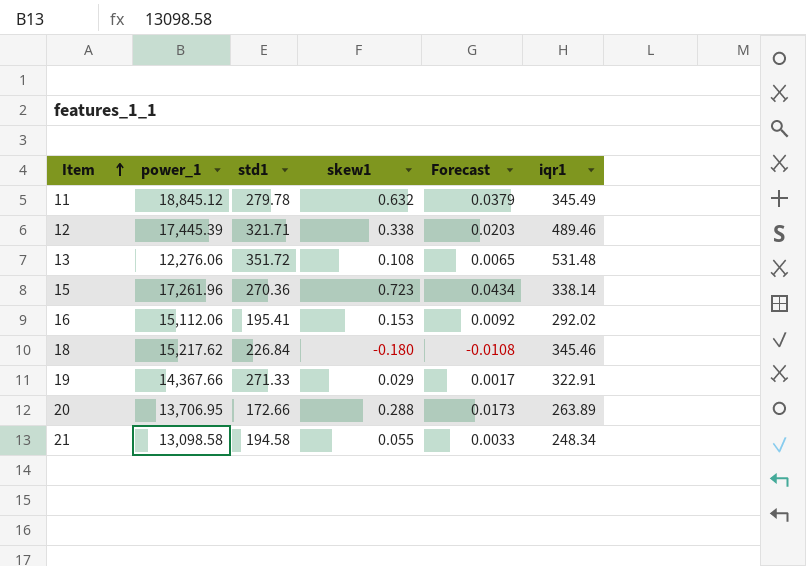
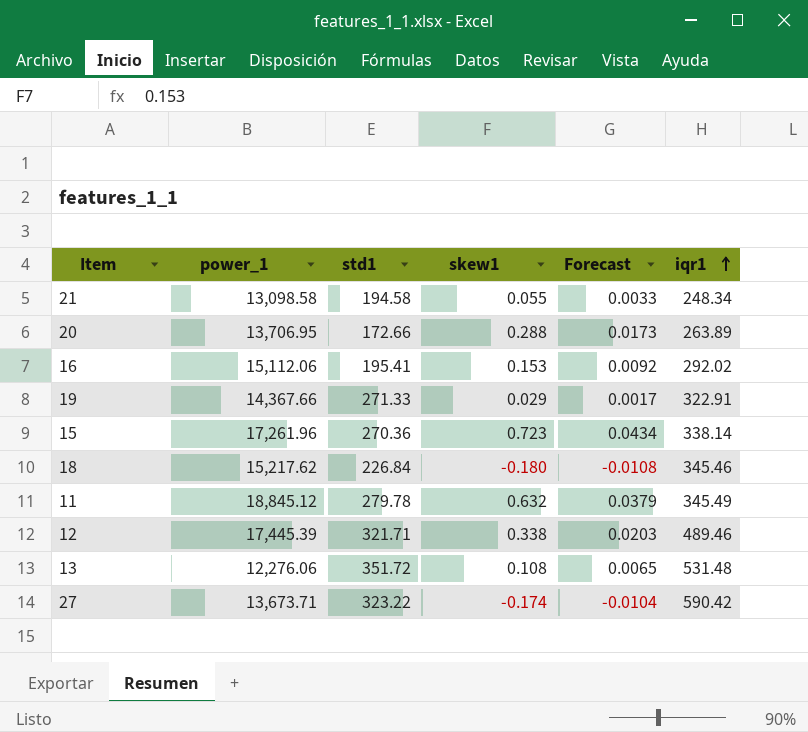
row order: Item ascending -> iqr1 ascending
row 27: none -> 13,673.71 | 323.22 | -0.174 | -0.0104 | 590.42

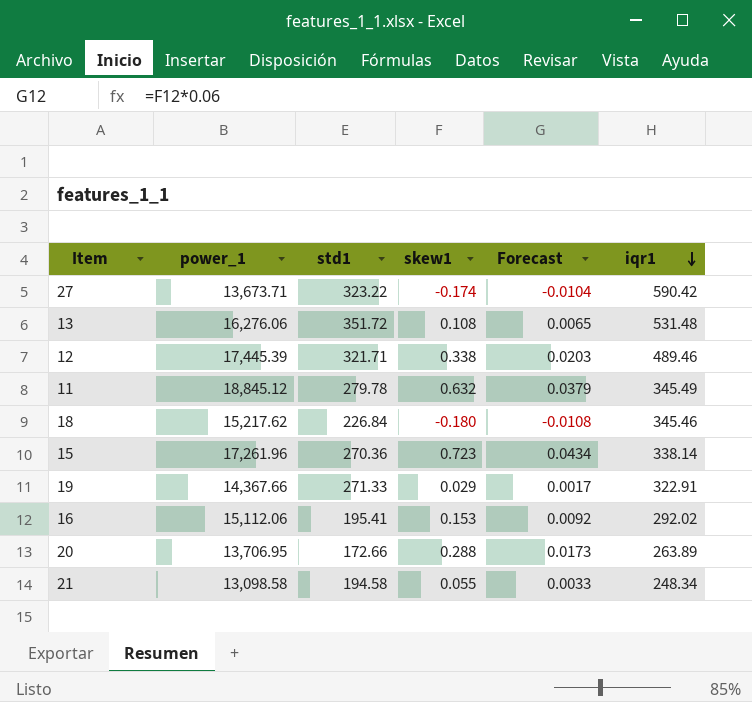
row order: iqr1 ascending -> iqr1 descending
13 | power_1: 12,276.06 -> 16,276.06

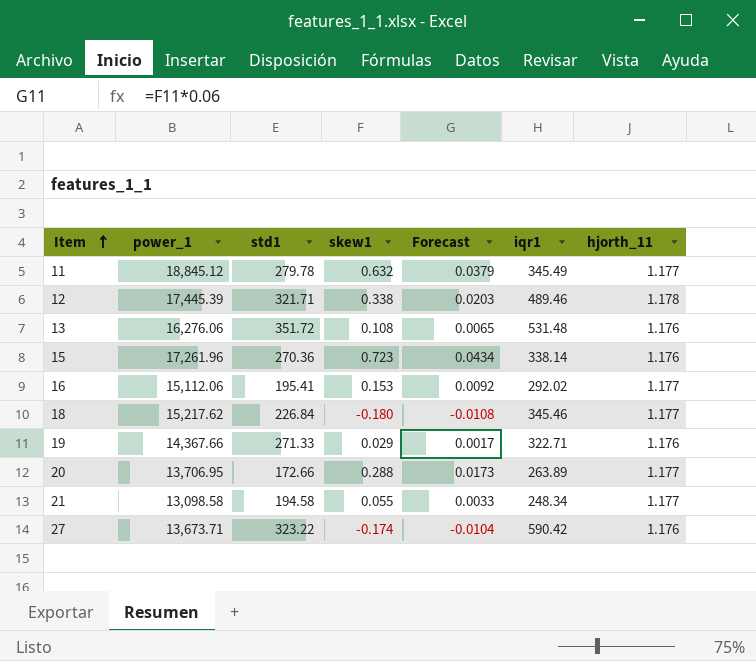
row order: iqr1 descending -> Item ascending
column hjorth_11 | position: none -> 7
19 | iqr1: 322.91 -> 322.71

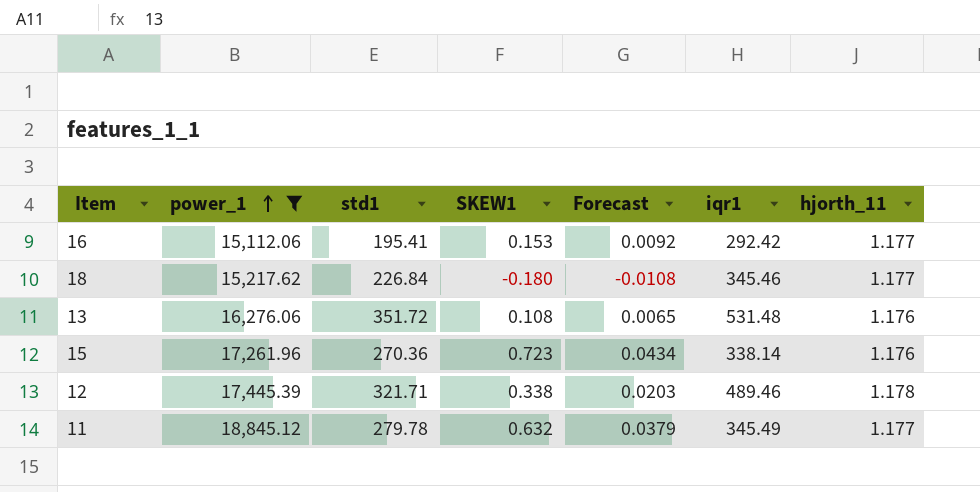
filter: none -> power_1 >= 15,112.06
row order: Item ascending -> power_1 ascending
column name: skew1 -> SKEW1
16 | iqr1: 292.02 -> 292.42

